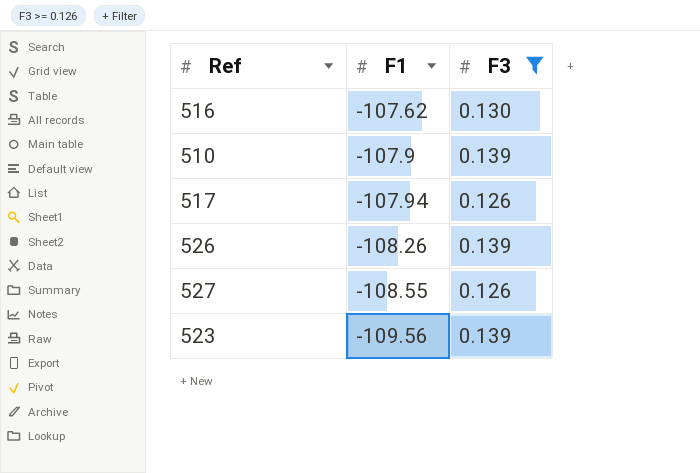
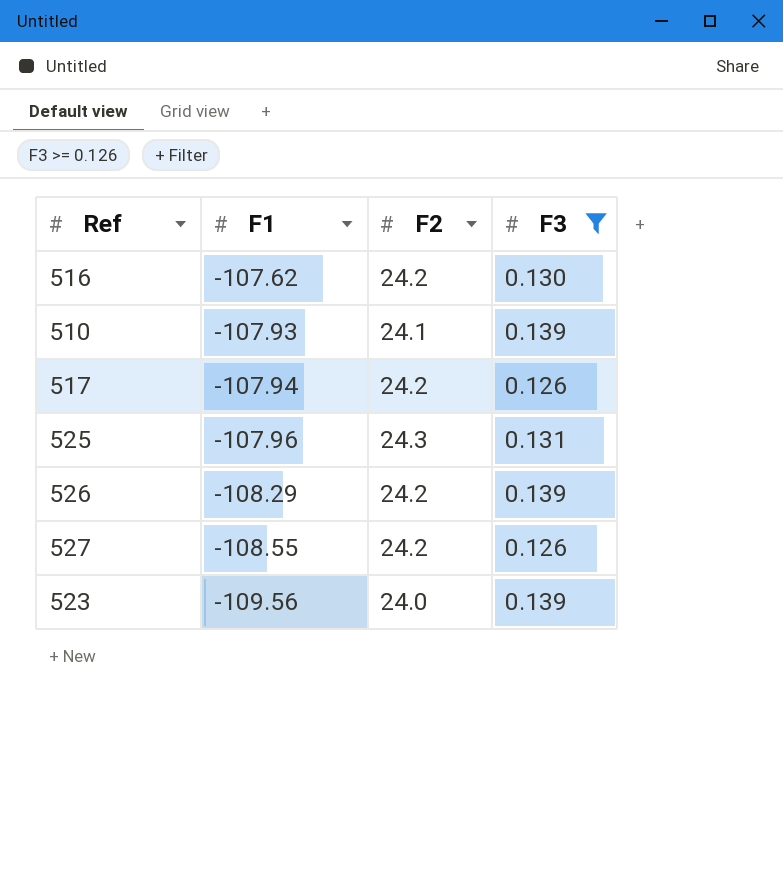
column F2 | position: none -> 3
510 | F1: -107.9 -> -107.93
row 525: none -> -107.96 | 24.3 | 0.131
526 | F1: -108.26 -> -108.29

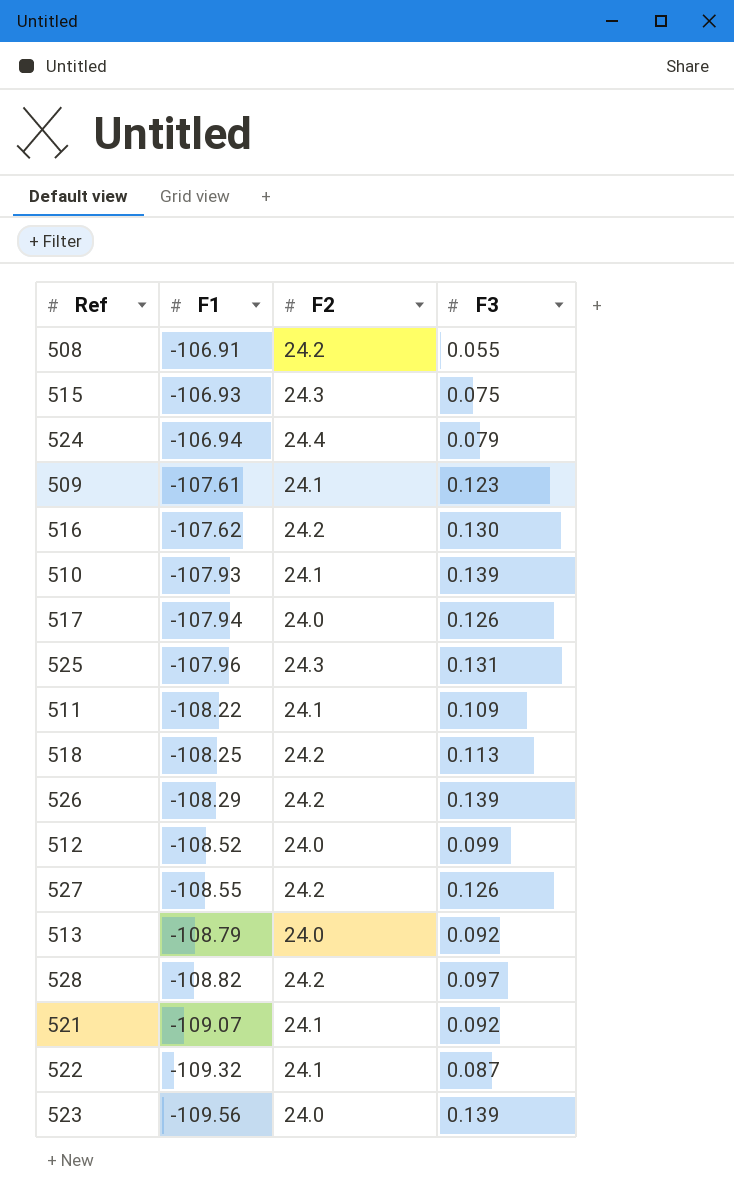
filter: F3 >= 0.126 -> none
517 | F2: 24.2 -> 24.0

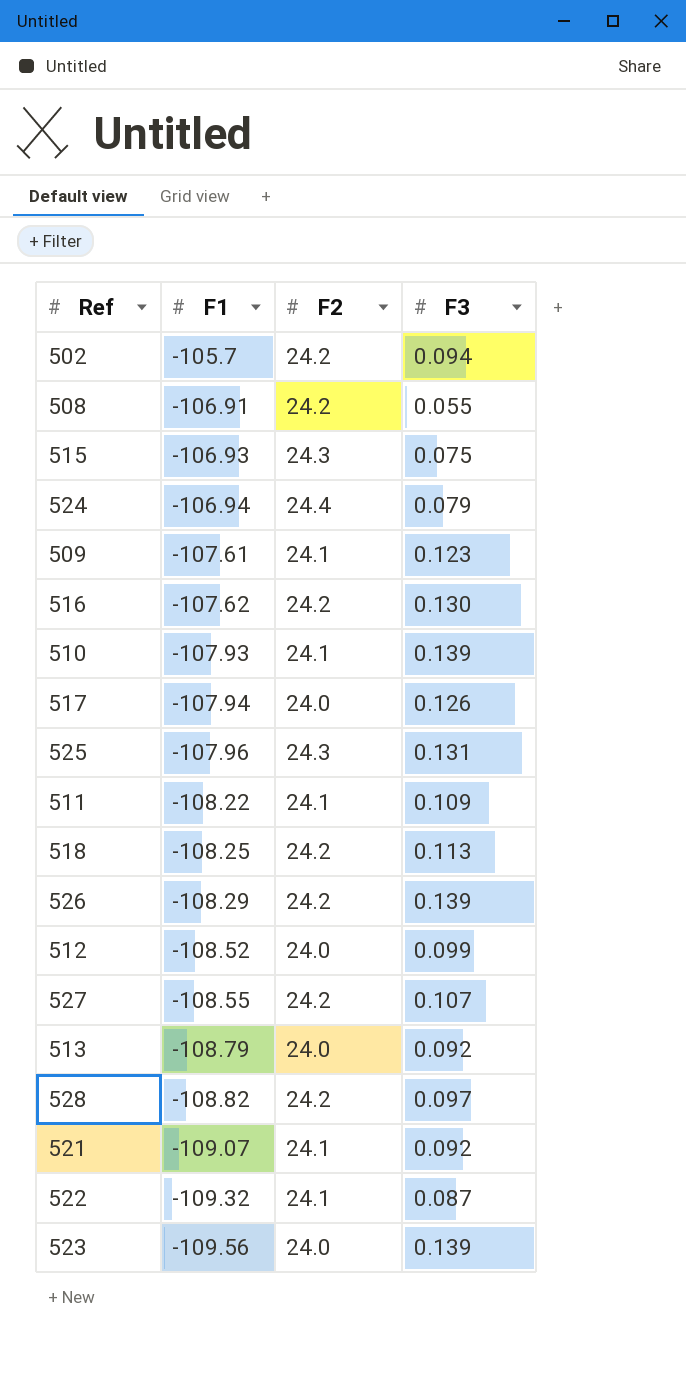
row 502: none -> -105.7 | 24.2 | 0.094
527 | F3: 0.126 -> 0.107

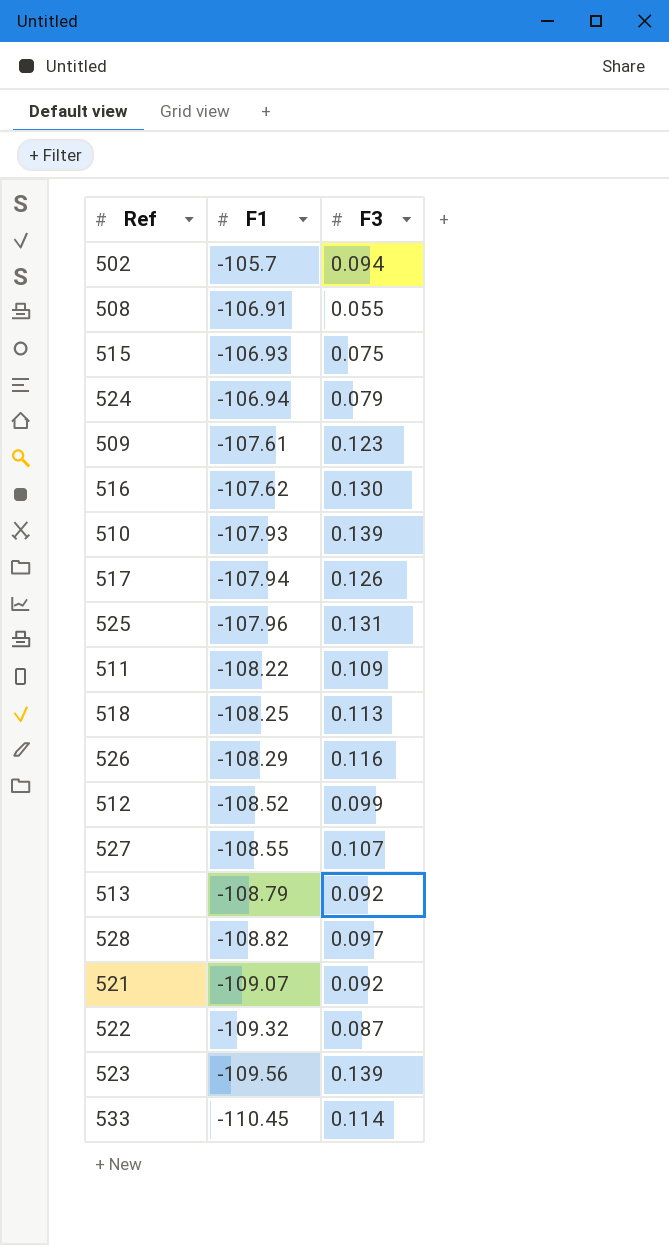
column F2 | position: 3 -> none
526 | F3: 0.139 -> 0.116
row 533: none -> -110.45 | 0.114

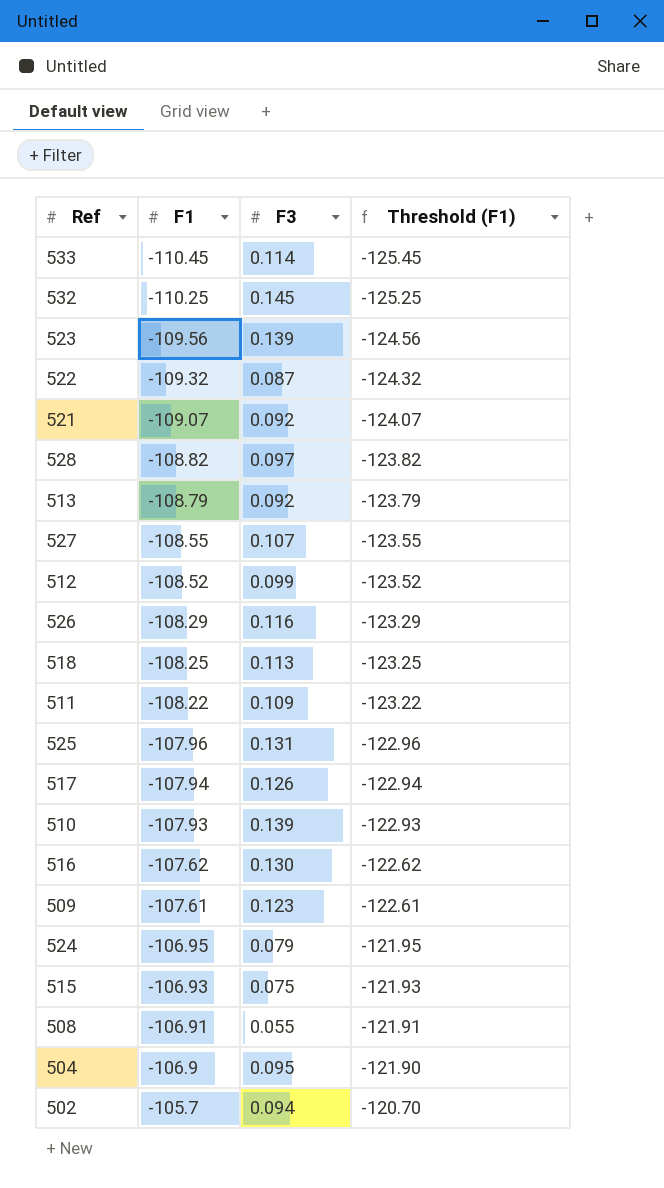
row order: F1 descending -> F1 ascending
column Threshold (F1) | formula: none -> [F1] - 15
row 532: none -> -110.25 | 0.145 | -125.25
524 | F1: -106.94 -> -106.95
row 504: none -> -106.9 | 0.095 | -121.90

